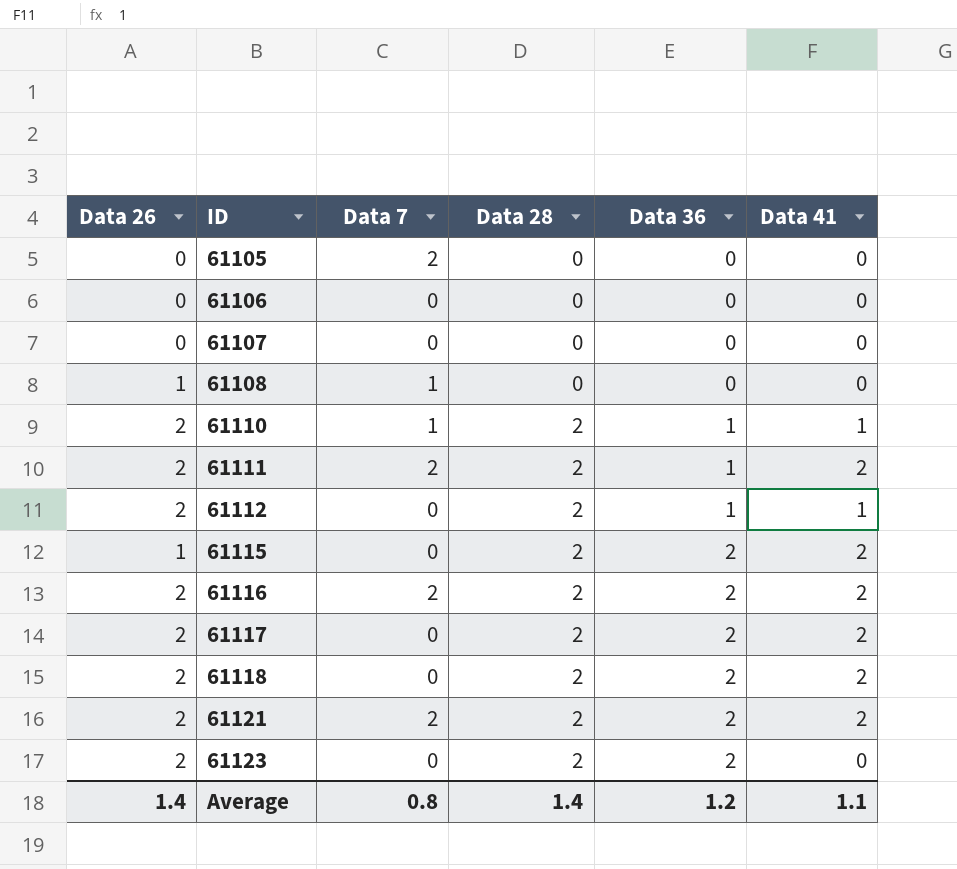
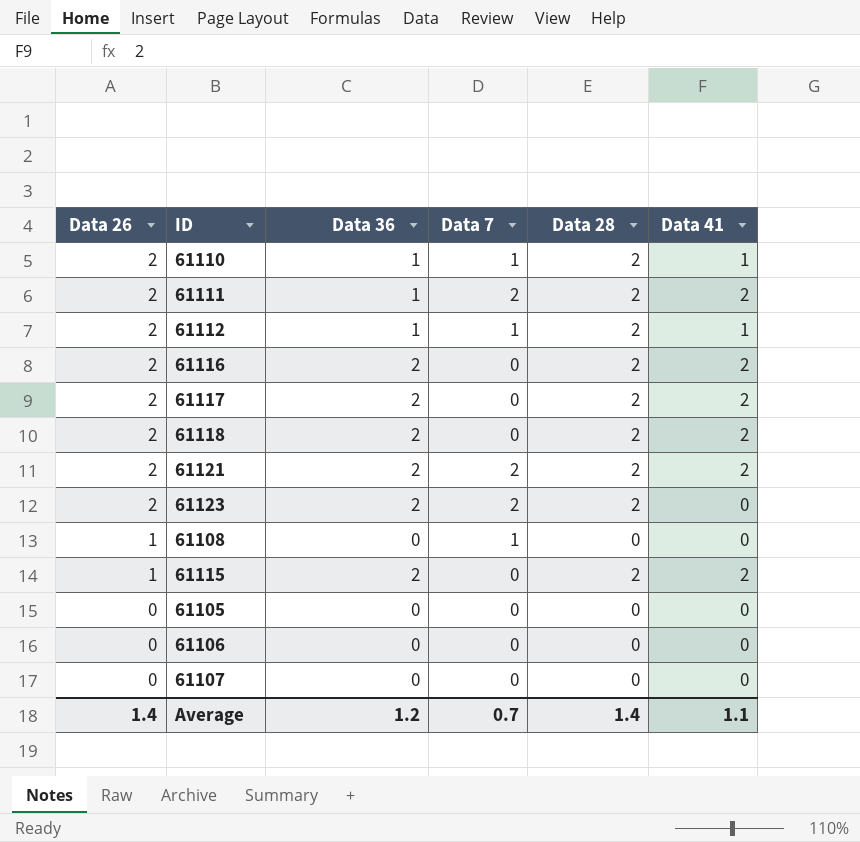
row order: ID ascending -> Data 26 descending
column Data 36 | position: 5 -> 3
61112 | Data 7: 0 -> 1
61116 | Data 7: 2 -> 0
61123 | Data 7: 0 -> 2
61105 | Data 7: 2 -> 0
Average | Data 7: 0.8 -> 0.7

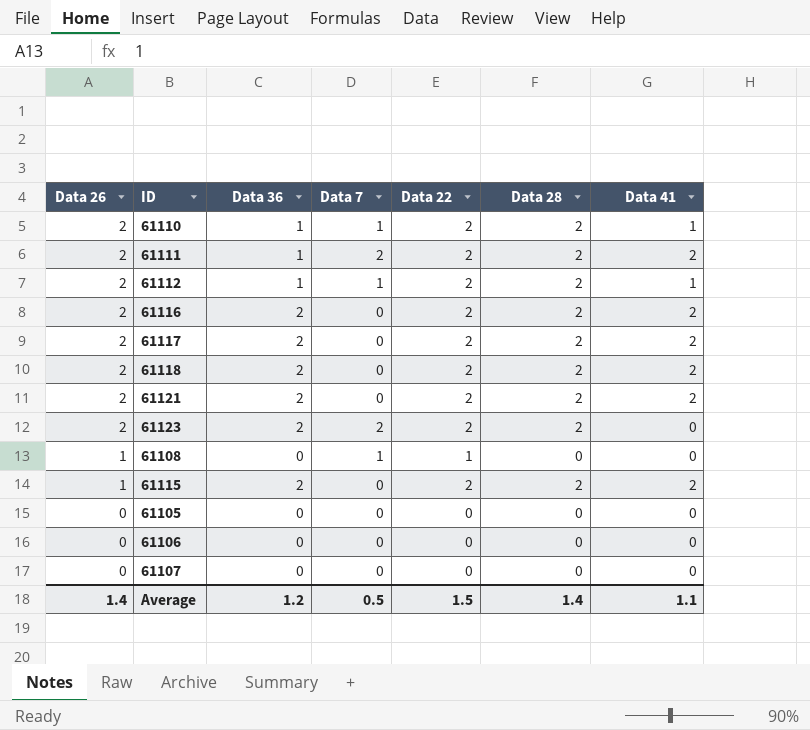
column Data 22 | position: none -> 5
61121 | Data 7: 2 -> 0
Average | Data 7: 0.7 -> 0.5

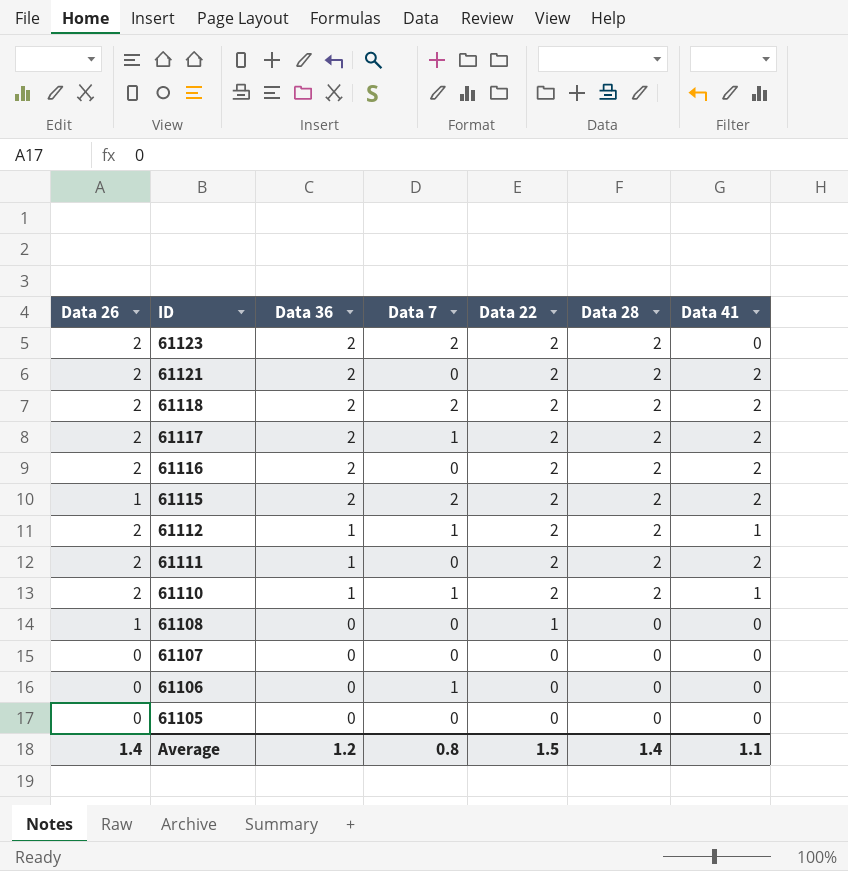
row order: Data 26 descending -> ID descending
61118 | Data 7: 0 -> 2
61117 | Data 7: 0 -> 1
61115 | Data 7: 0 -> 2
61111 | Data 7: 2 -> 0
61108 | Data 7: 1 -> 0
61106 | Data 7: 0 -> 1
Average | Data 7: 0.5 -> 0.8

